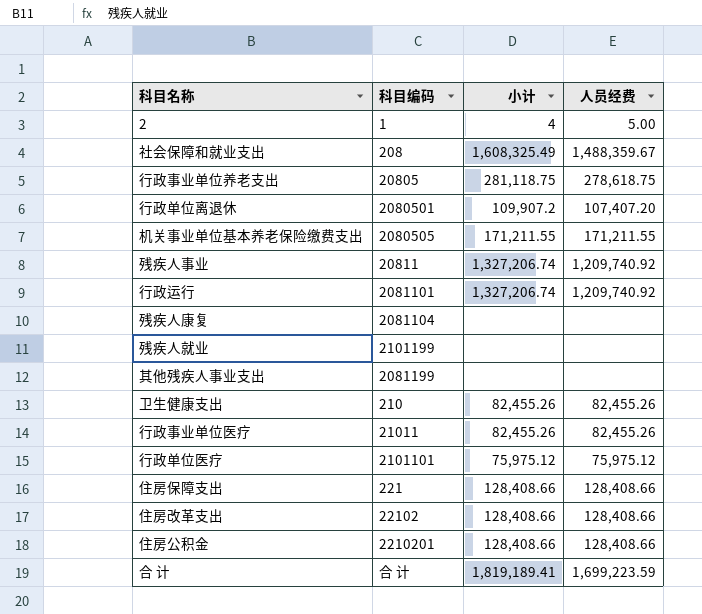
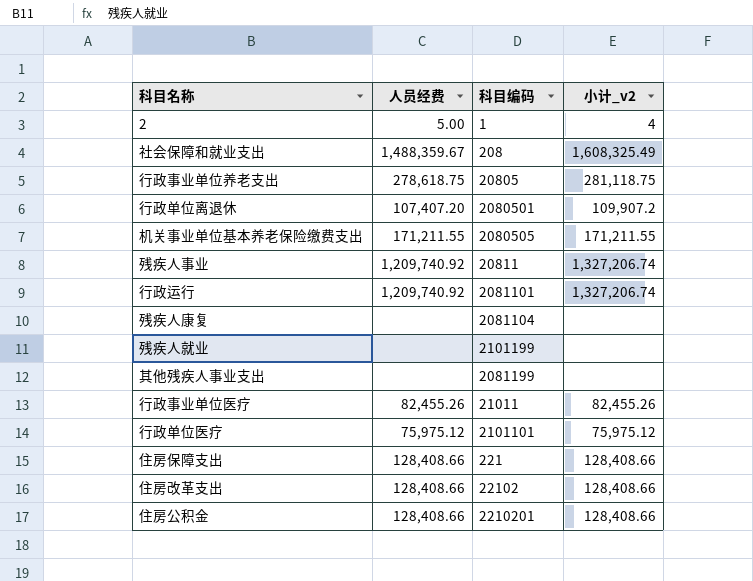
column 人员经费 | position: 4 -> 2
column name: 小计 -> 小计_v2
row 卫生健康支出: 210 | 82,455.26 | 82,455.26 -> none
row 合 计: 合 计 | 1,819,189.41 | 1,699,223.59 -> none

